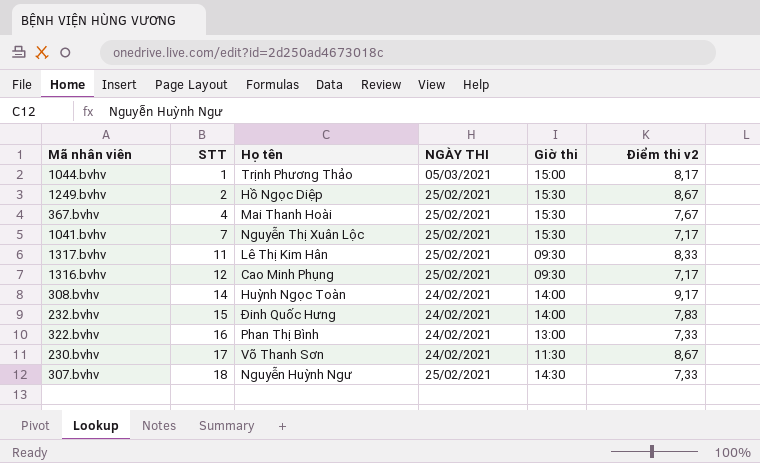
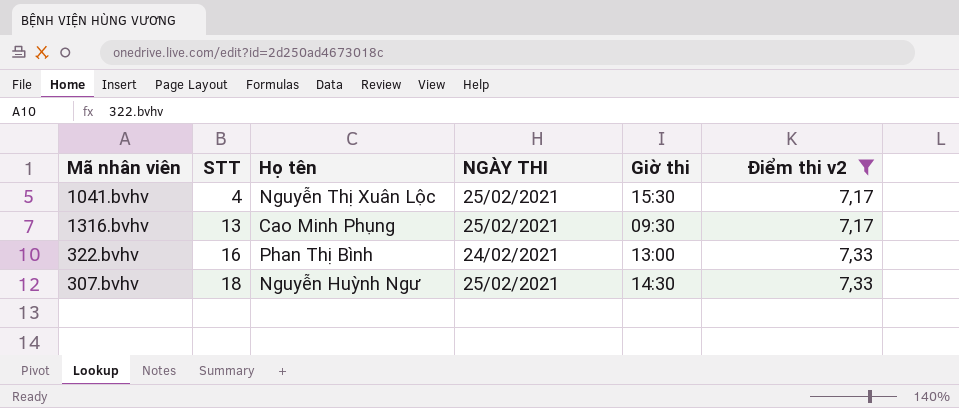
filter: none -> Điểm thi v2 <= 7,33
1041.bvhv | STT: 7 -> 4
1316.bvhv | STT: 12 -> 13

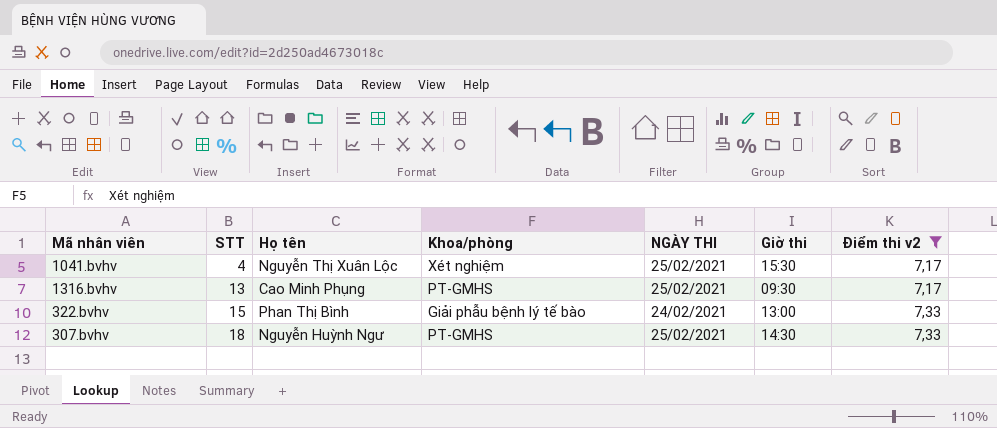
column Khoa/phòng | position: none -> 4
322.bvhv | STT: 16 -> 15

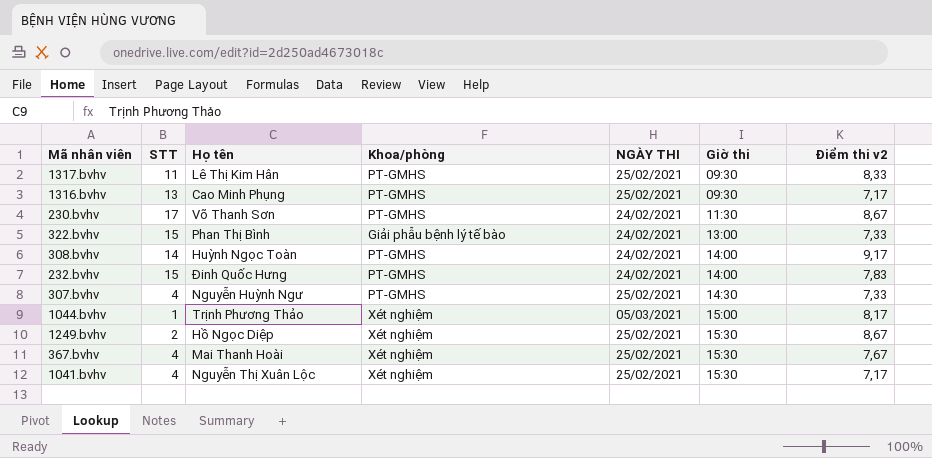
filter: Điểm thi v2 <= 7,33 -> none
row order: STT ascending -> Giờ thi ascending
307.bvhv | STT: 18 -> 4

